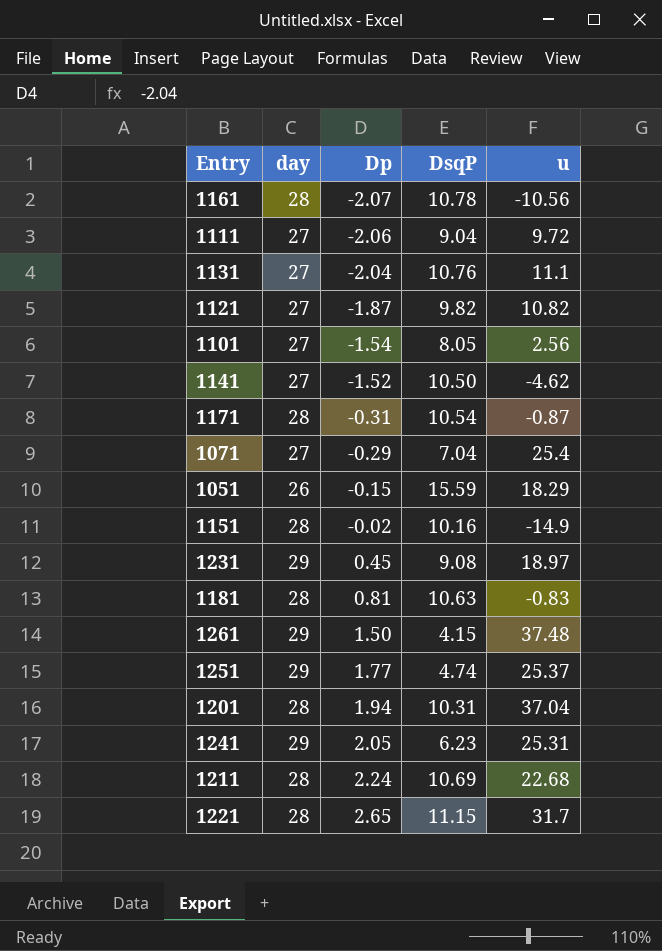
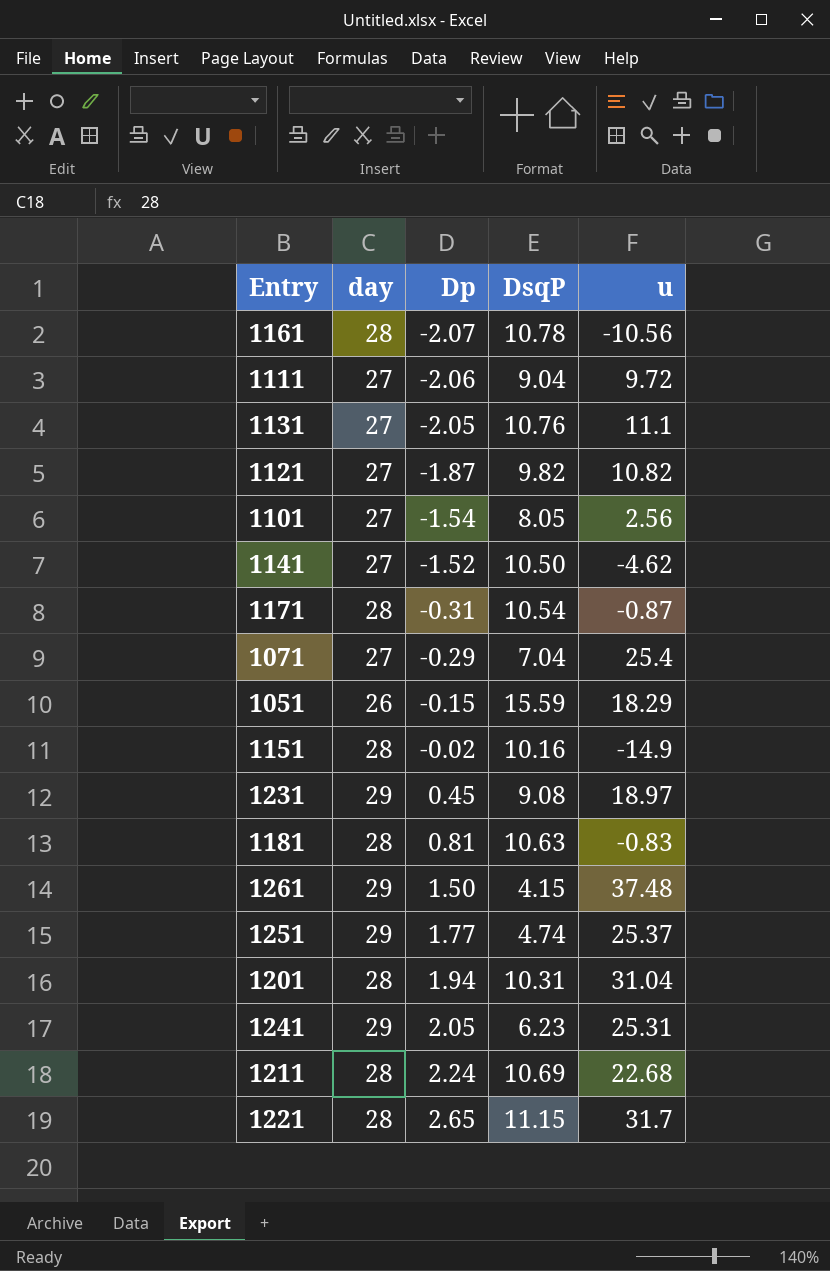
1131 | Dp: -2.04 -> -2.05
1201 | u: 37.04 -> 31.04

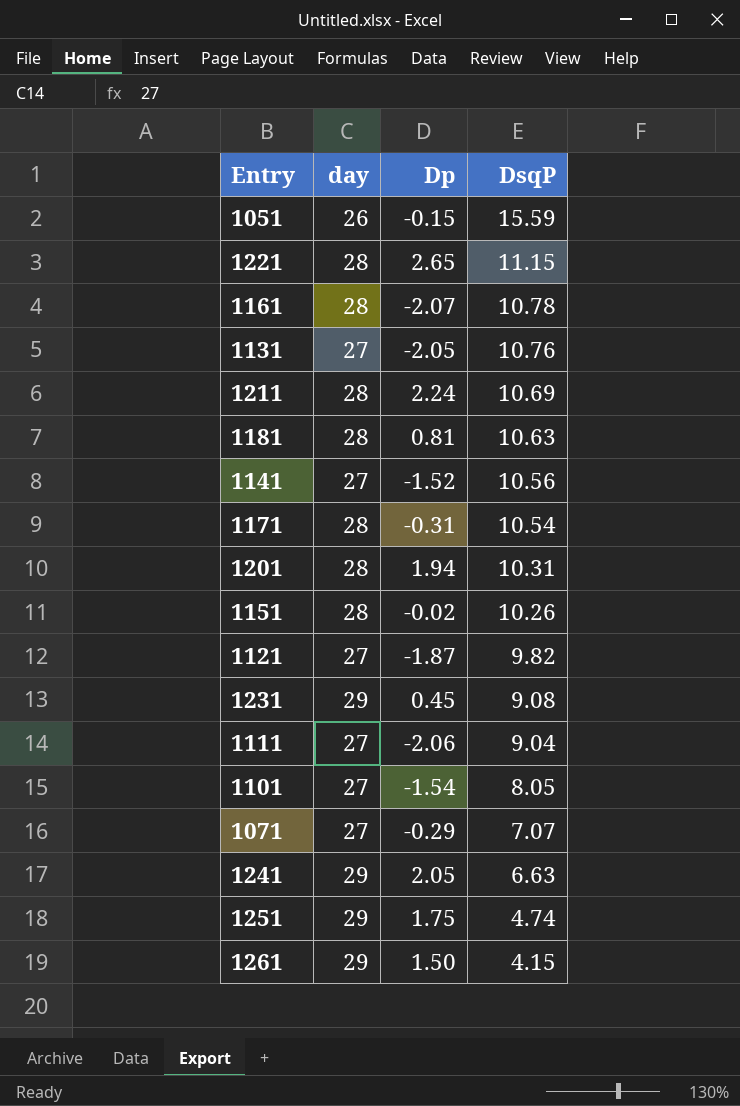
row order: Dp ascending -> DsqP descending
column u | position: 5 -> none
1141 | DsqP: 10.50 -> 10.56
1151 | DsqP: 10.16 -> 10.26
1071 | DsqP: 7.04 -> 7.07
1241 | DsqP: 6.23 -> 6.63
1251 | Dp: 1.77 -> 1.75

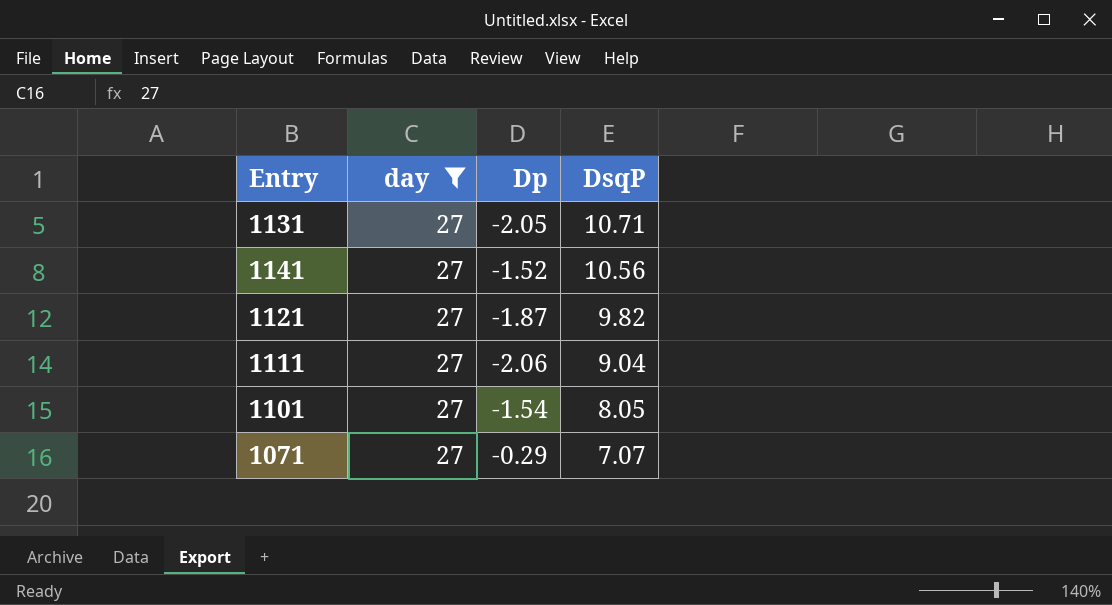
filter: none -> day = 27
1131 | DsqP: 10.76 -> 10.71

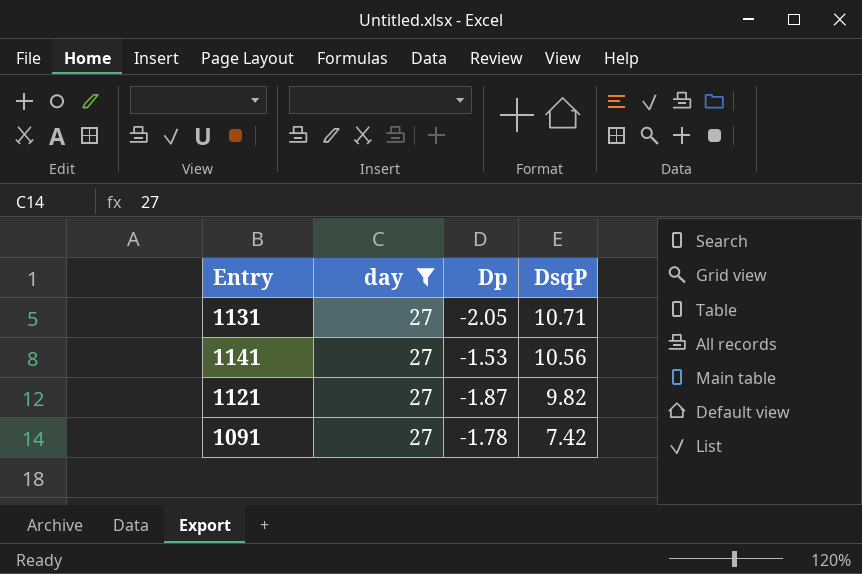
row 1111: 27 | -2.06 | 9.04 -> none
row 1101: 27 | -1.54 | 8.05 -> none
row 1071: 27 | -0.29 | 7.07 -> none
1141 | Dp: -1.52 -> -1.53
row 1091: none -> 27 | -1.78 | 7.42

